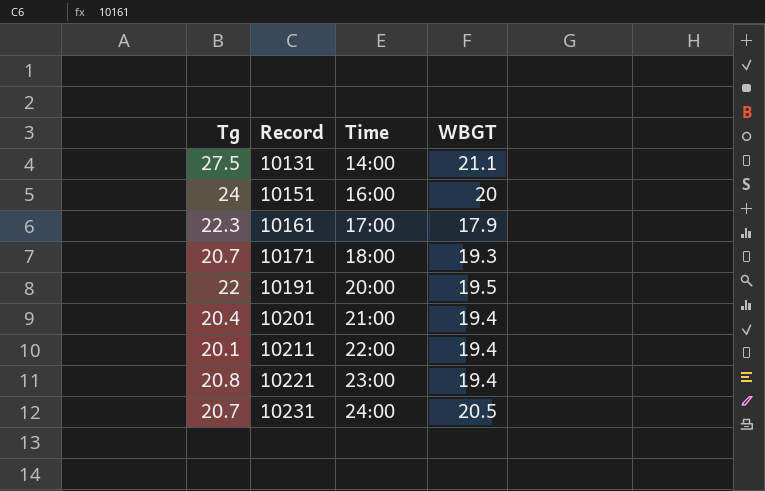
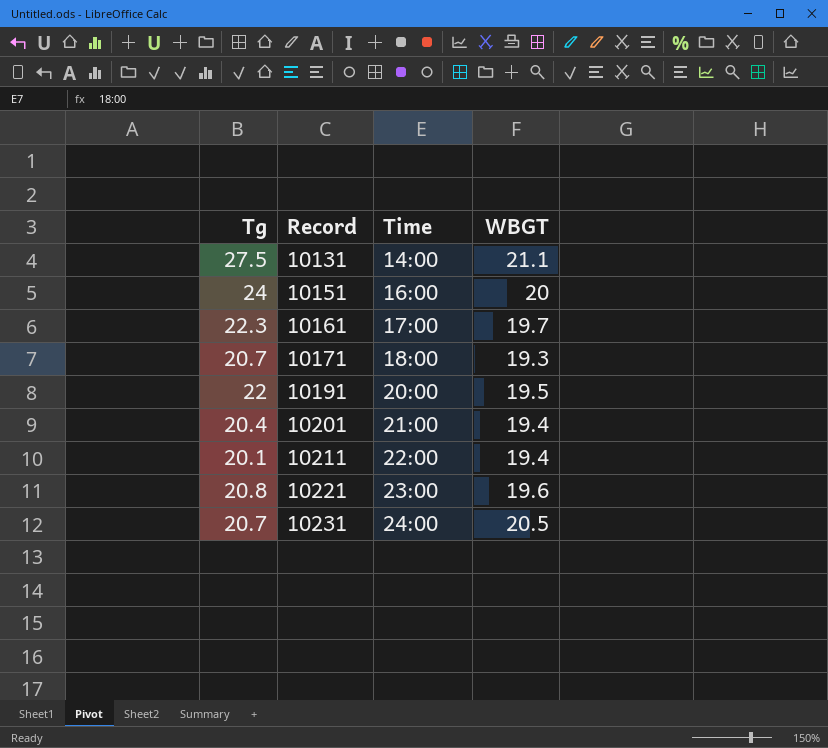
10161 | WBGT: 17.9 -> 19.7
10221 | WBGT: 19.4 -> 19.6

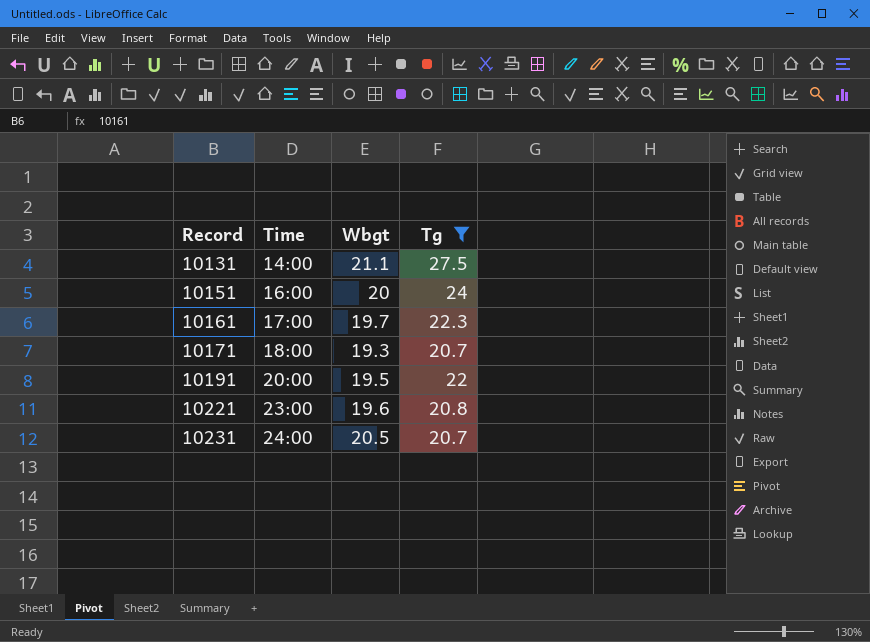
filter: none -> Tg >= 20.7
column name: WBGT -> Wbgt
column Tg | position: 1 -> 4

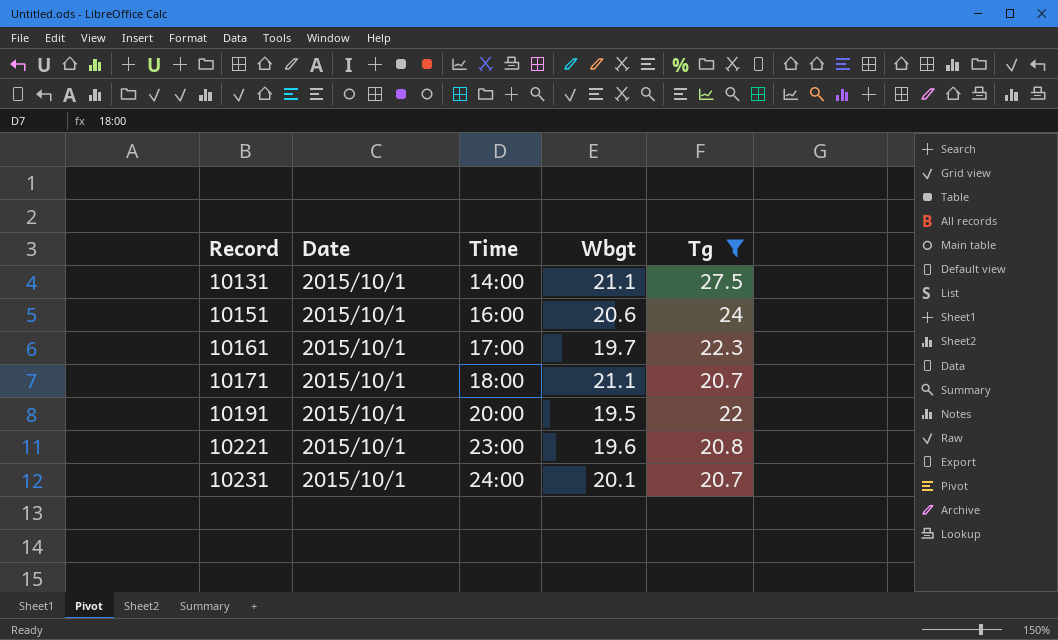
column Date | position: none -> 2
10151 | Wbgt: 20 -> 20.6
10171 | Wbgt: 19.3 -> 21.1
10231 | Wbgt: 20.5 -> 20.1

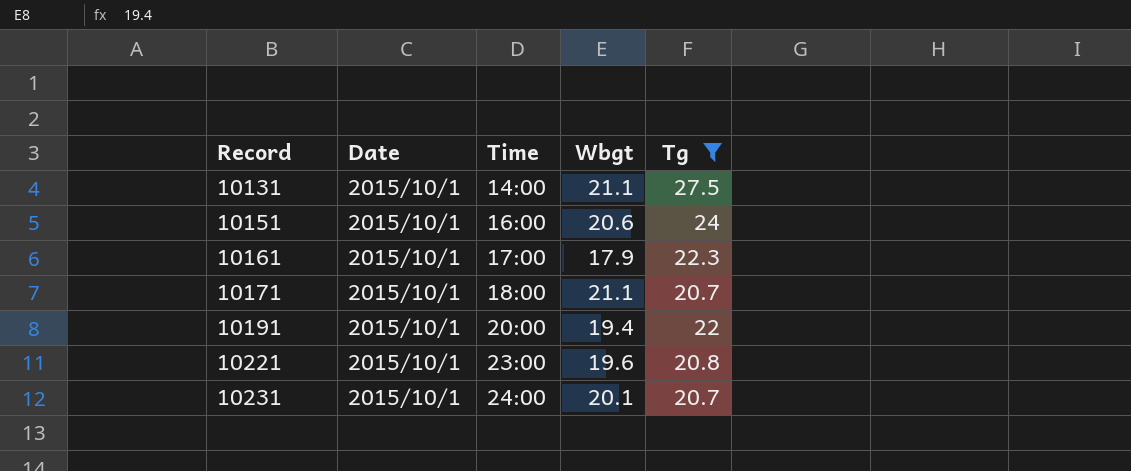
10161 | Wbgt: 19.7 -> 17.9
10191 | Wbgt: 19.5 -> 19.4

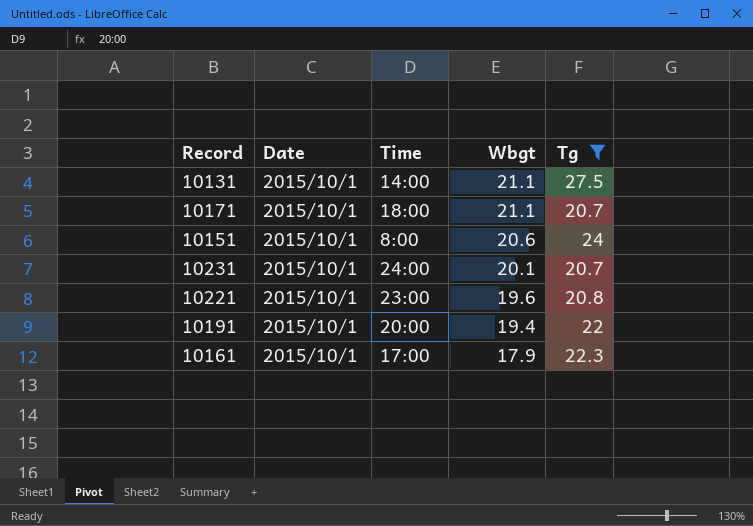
row order: Record ascending -> Wbgt descending
10151 | Time: 16:00 -> 8:00

